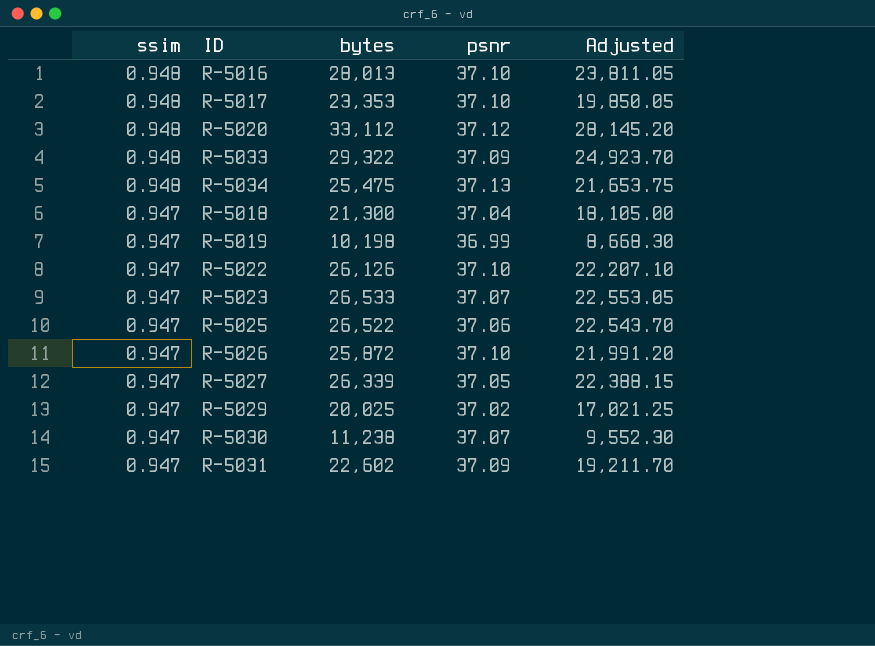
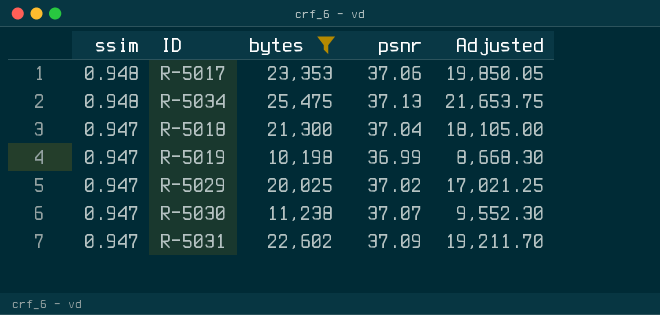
filter: none -> bytes <= 25,475
R-5017 | psnr: 37.10 -> 37.06

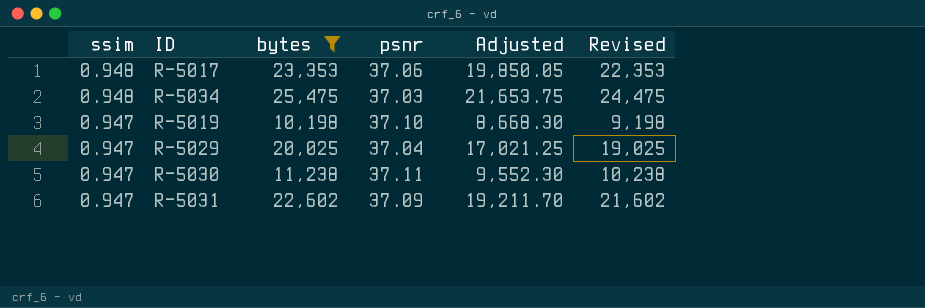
column Revised | formula: none -> [bytes] - 1000
row R-5018: 0.947 | 21,300 | 37.04 | 18,105.00 -> none
R-5034 | psnr: 37.13 -> 37.03
R-5019 | psnr: 36.99 -> 37.10
R-5029 | psnr: 37.02 -> 37.04
R-5030 | psnr: 37.07 -> 37.11

